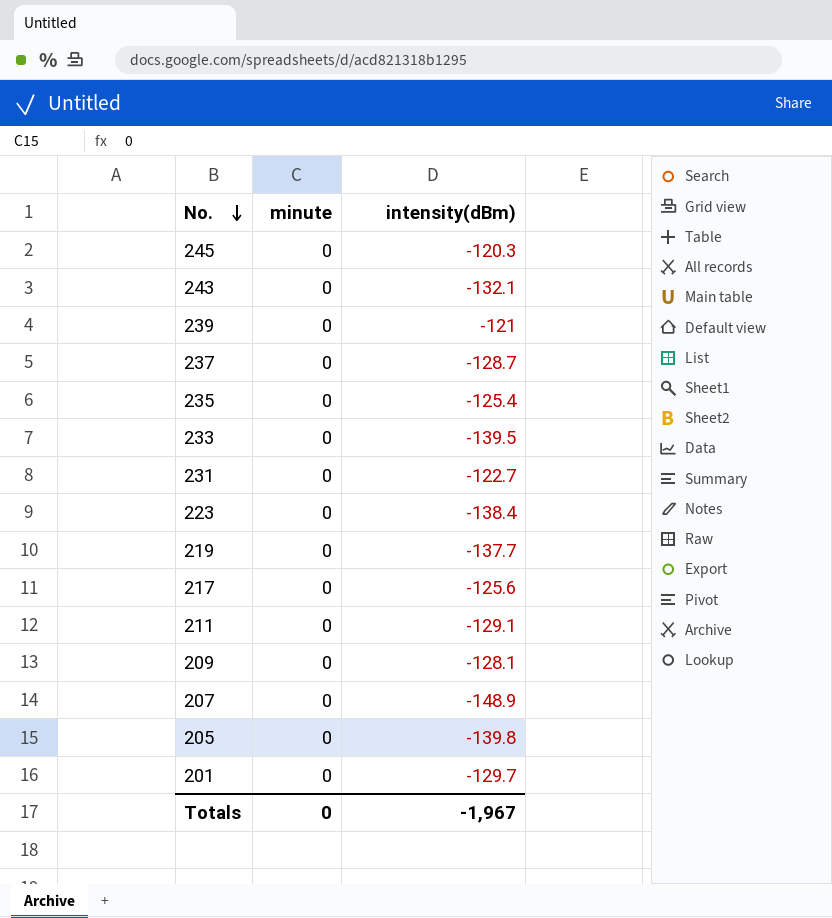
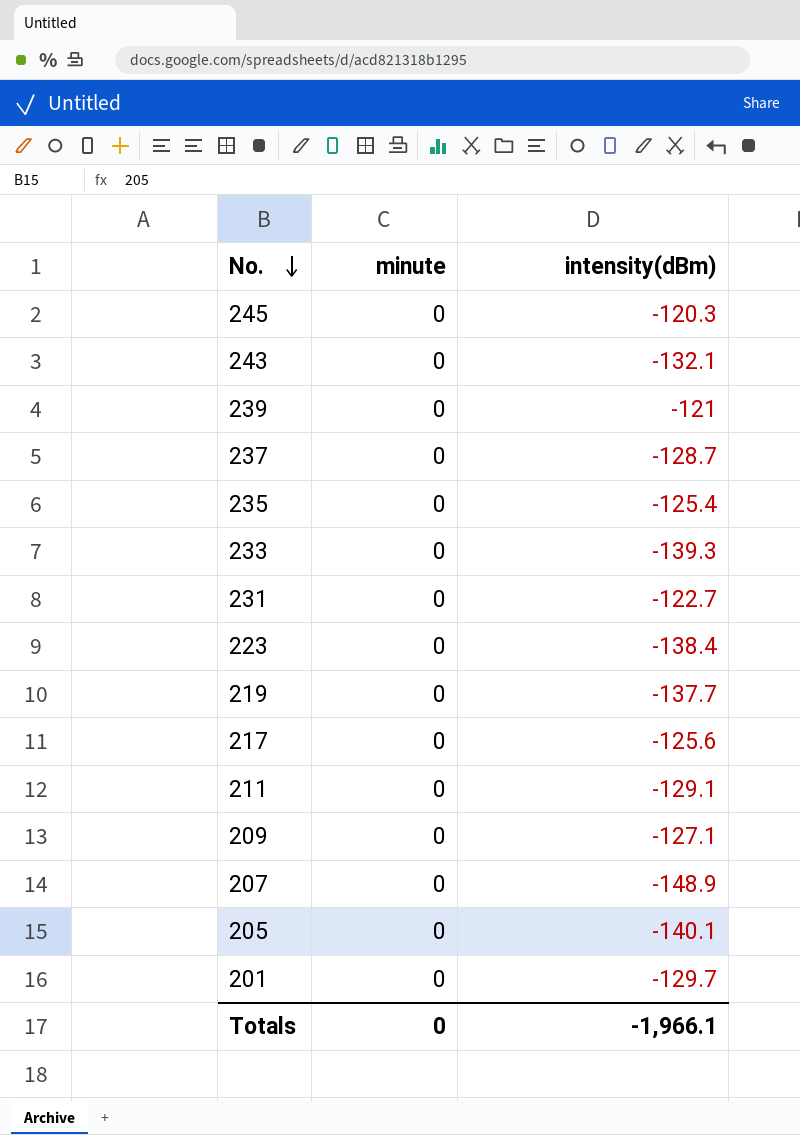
233 | intensity(dBm): -139.5 -> -139.3
209 | intensity(dBm): -128.1 -> -127.1
205 | intensity(dBm): -139.8 -> -140.1
Totals | intensity(dBm): -1,967 -> -1,966.1

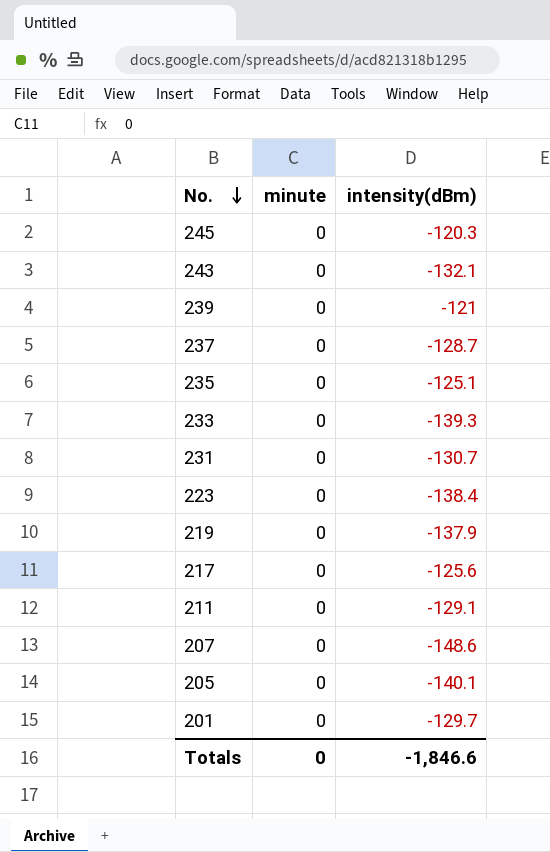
row 209: 0 | -127.1 -> none
235 | intensity(dBm): -125.4 -> -125.1
231 | intensity(dBm): -122.7 -> -130.7
219 | intensity(dBm): -137.7 -> -137.9
207 | intensity(dBm): -148.9 -> -148.6
Totals | intensity(dBm): -1,966.1 -> -1,846.6

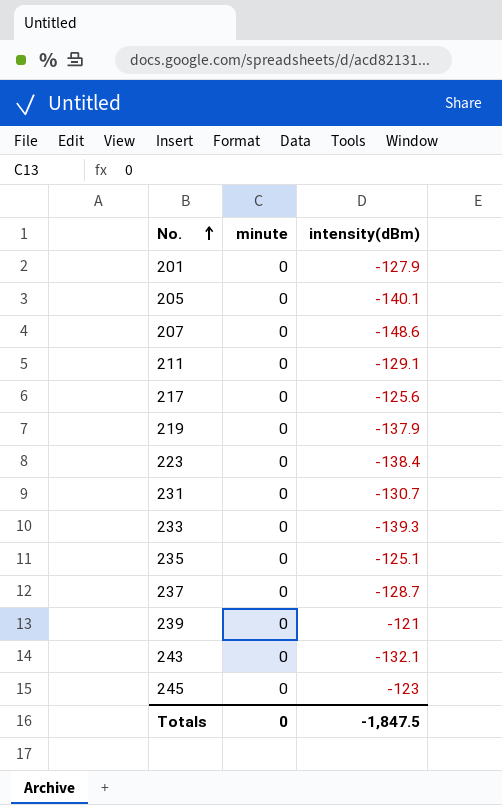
row order: No. descending -> No. ascending
201 | intensity(dBm): -129.7 -> -127.9
245 | intensity(dBm): -120.3 -> -123
Totals | intensity(dBm): -1,846.6 -> -1,847.5

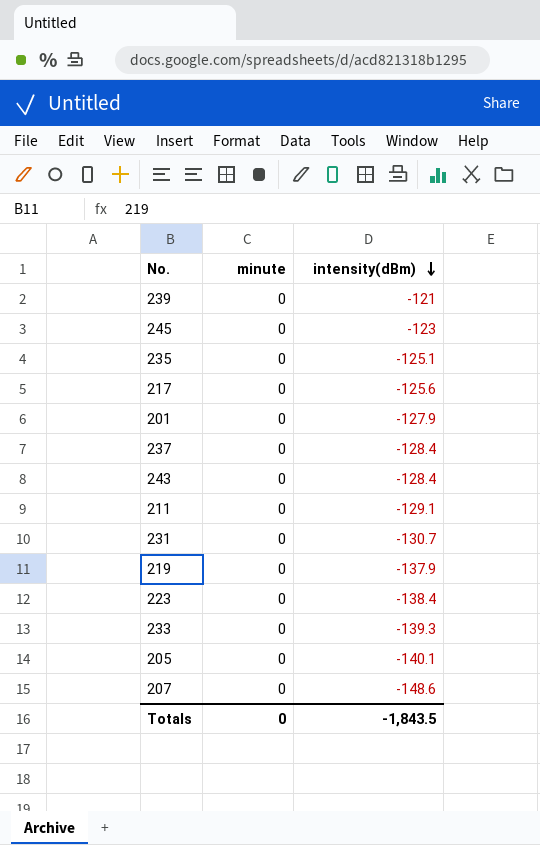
row order: No. ascending -> intensity(dBm) descending
237 | intensity(dBm): -128.7 -> -128.4
243 | intensity(dBm): -132.1 -> -128.4
Totals | intensity(dBm): -1,847.5 -> -1,843.5

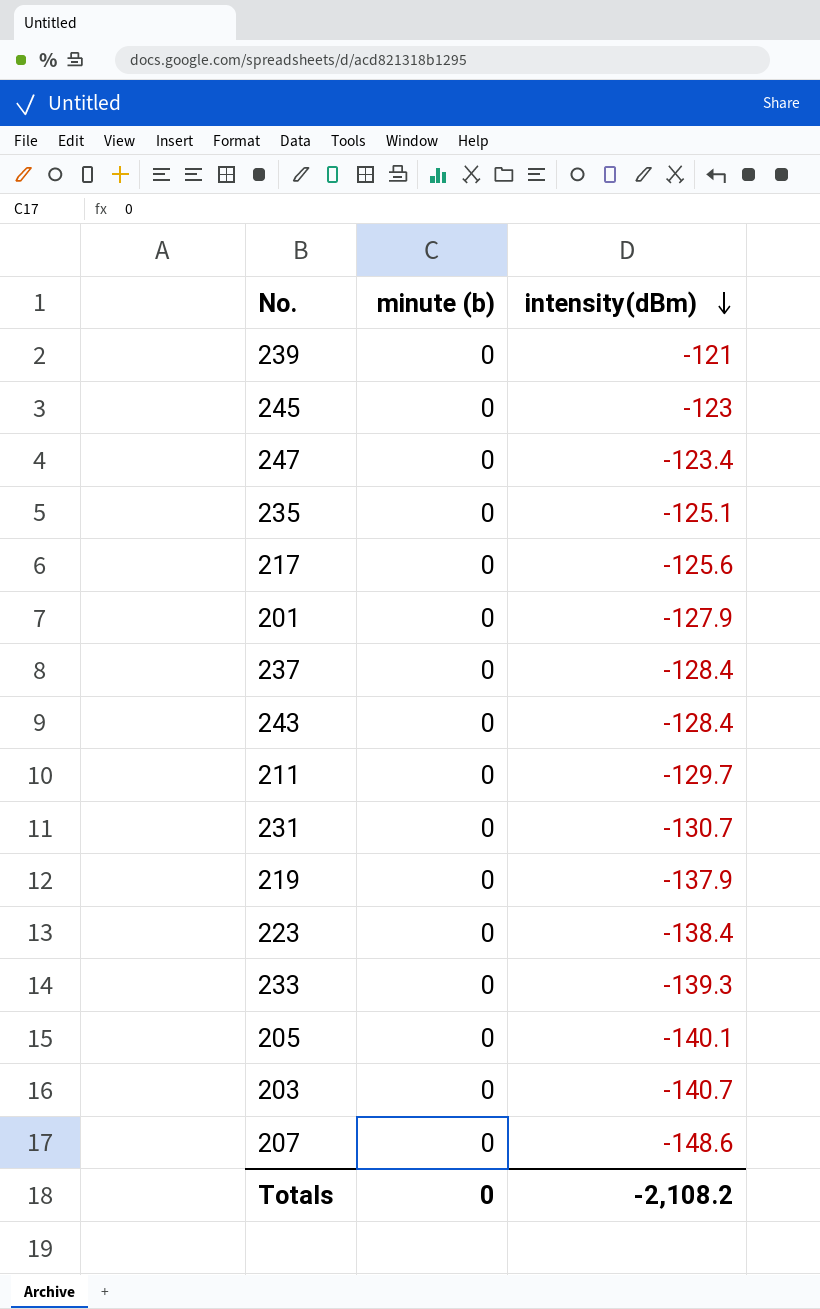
column name: minute -> minute (b)
row 247: none -> 0 | -123.4
211 | intensity(dBm): -129.1 -> -129.7
row 203: none -> 0 | -140.7
Totals | intensity(dBm): -1,843.5 -> -2,108.2

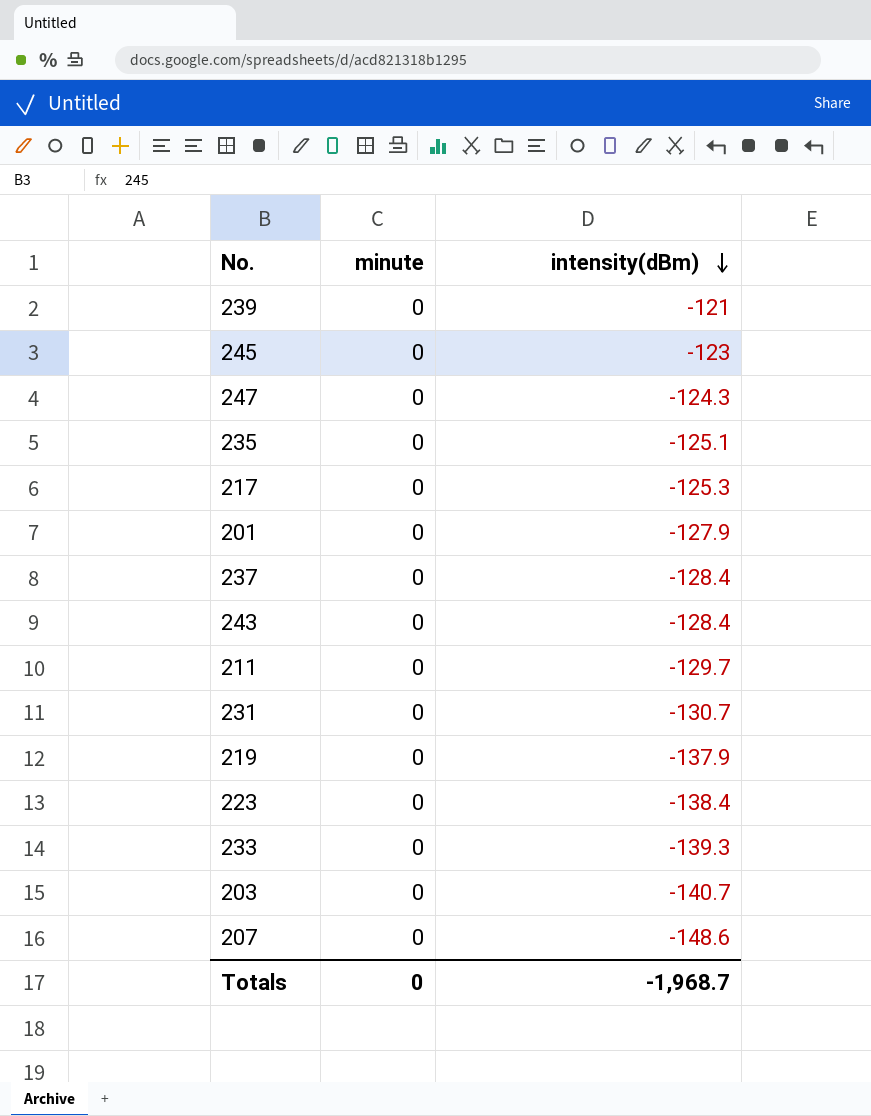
column name: minute (b) -> minute
row 205: 0 | -140.1 -> none
247 | intensity(dBm): -123.4 -> -124.3
217 | intensity(dBm): -125.6 -> -125.3
Totals | intensity(dBm): -2,108.2 -> -1,968.7

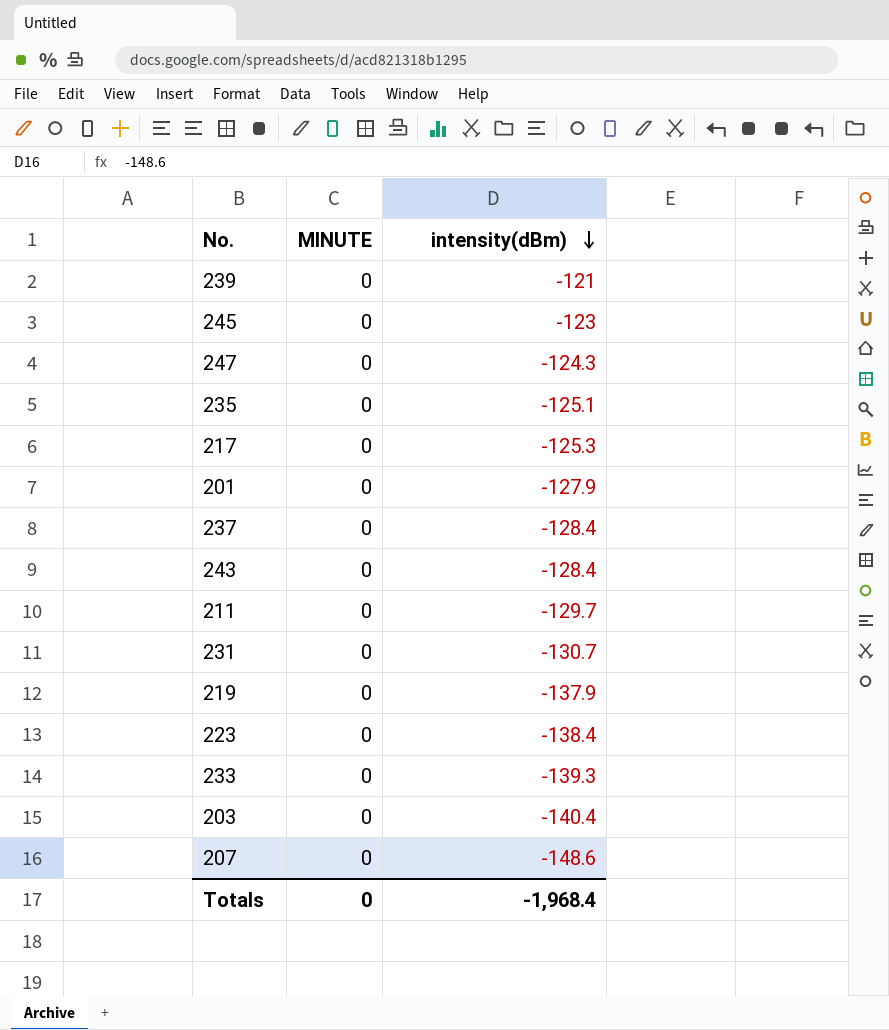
column name: minute -> MINUTE
203 | intensity(dBm): -140.7 -> -140.4
Totals | intensity(dBm): -1,968.7 -> -1,968.4

